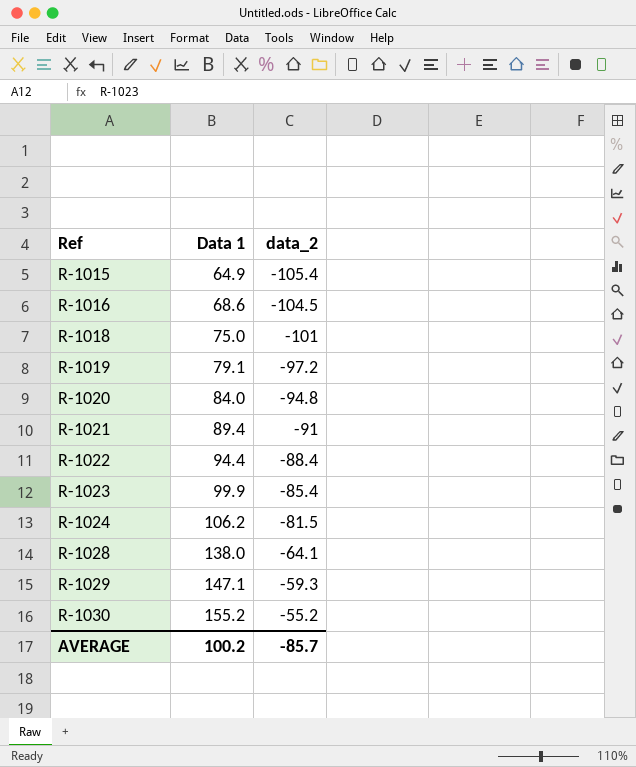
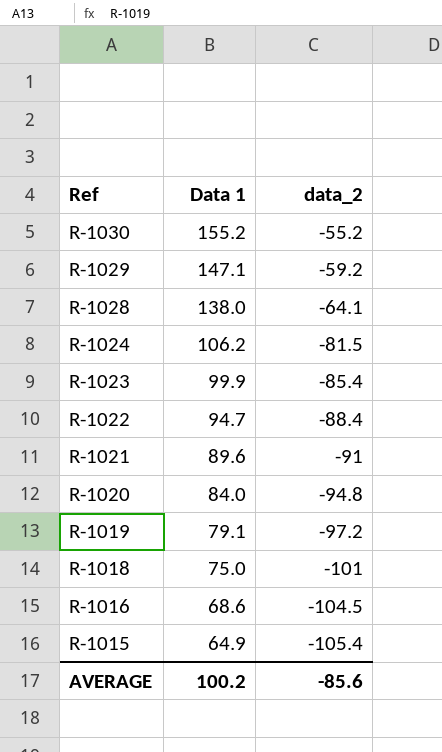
row order: Ref ascending -> Ref descending
R-1029 | data_2: -59.3 -> -59.2
R-1022 | Data 1: 94.4 -> 94.7
R-1021 | Data 1: 89.4 -> 89.6
AVERAGE | data_2: -85.7 -> -85.6

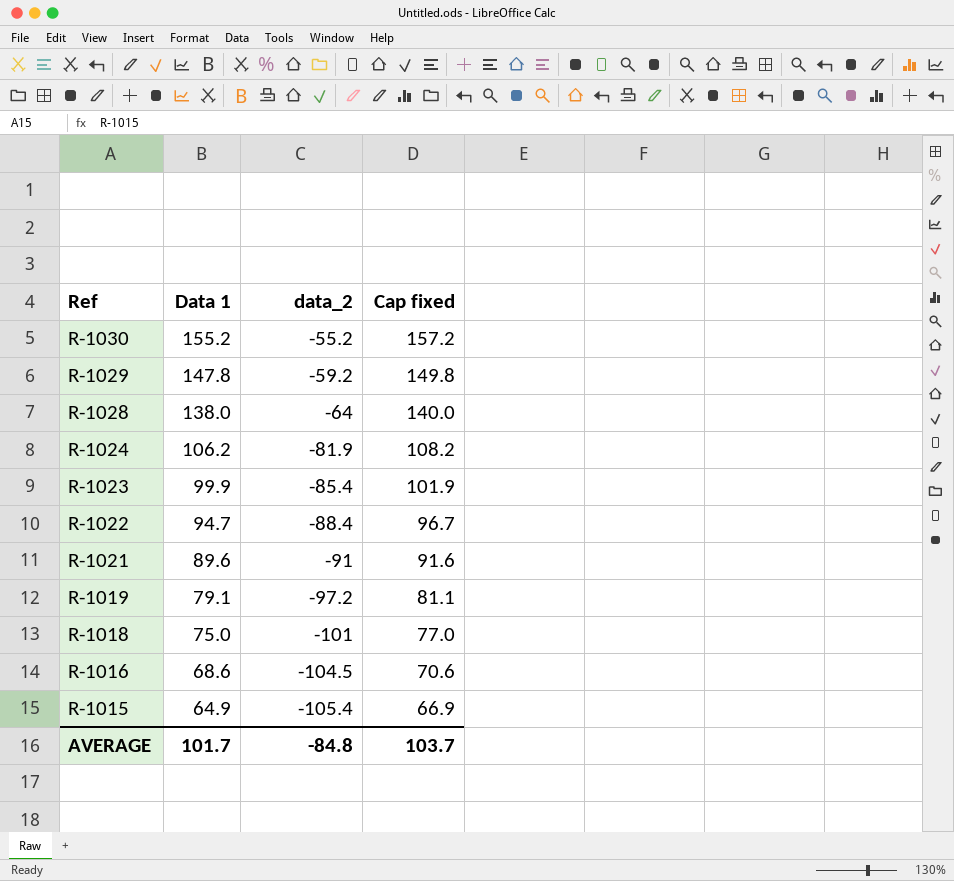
column Cap fixed | formula: none -> [Data 1] + 2
row R-1020: 84.0 | -94.8 -> none
R-1029 | Data 1: 147.1 -> 147.8
R-1028 | data_2: -64.1 -> -64
R-1024 | data_2: -81.5 -> -81.9
AVERAGE | Data 1: 100.2 -> 101.7
AVERAGE | data_2: -85.6 -> -84.8

